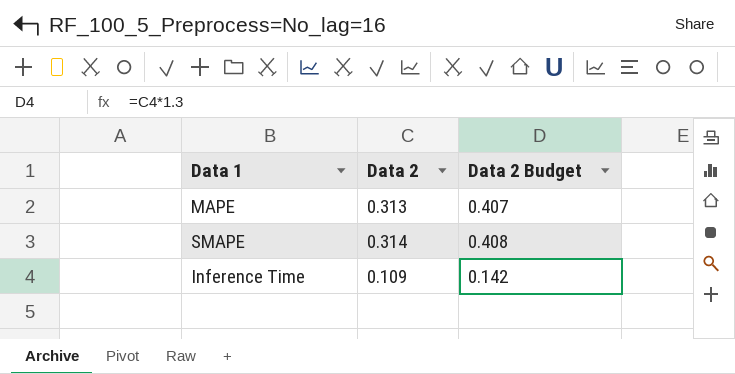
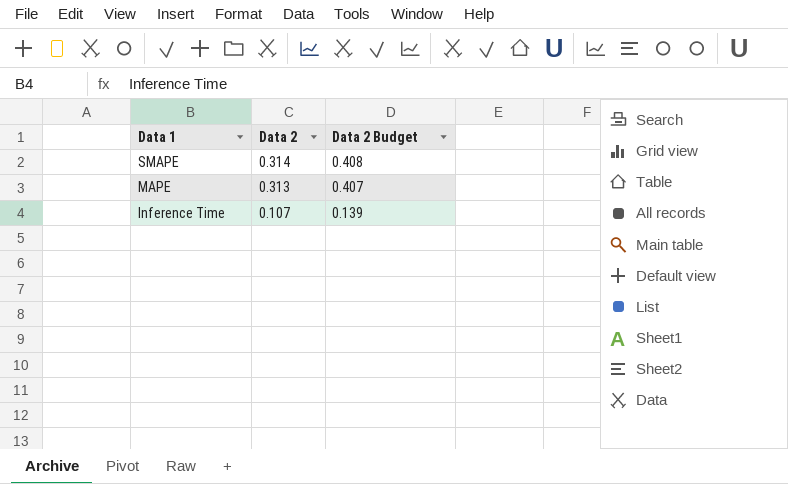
row order: none -> Data 1 descending
Inference Time | Data 2: 0.109 -> 0.107
Inference Time | Data 2 Budget: 0.142 -> 0.139

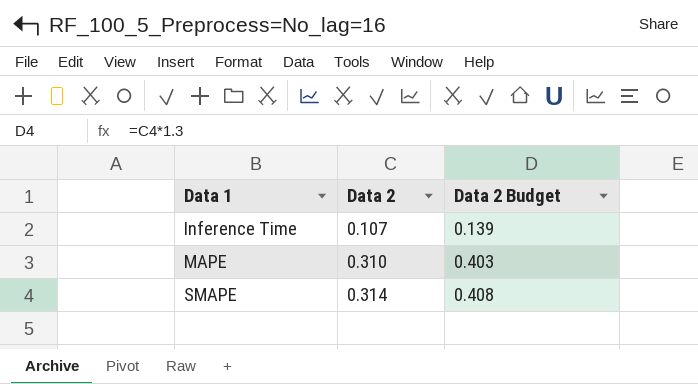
row order: Data 1 descending -> Data 1 ascending
MAPE | Data 2: 0.313 -> 0.310
MAPE | Data 2 Budget: 0.407 -> 0.403

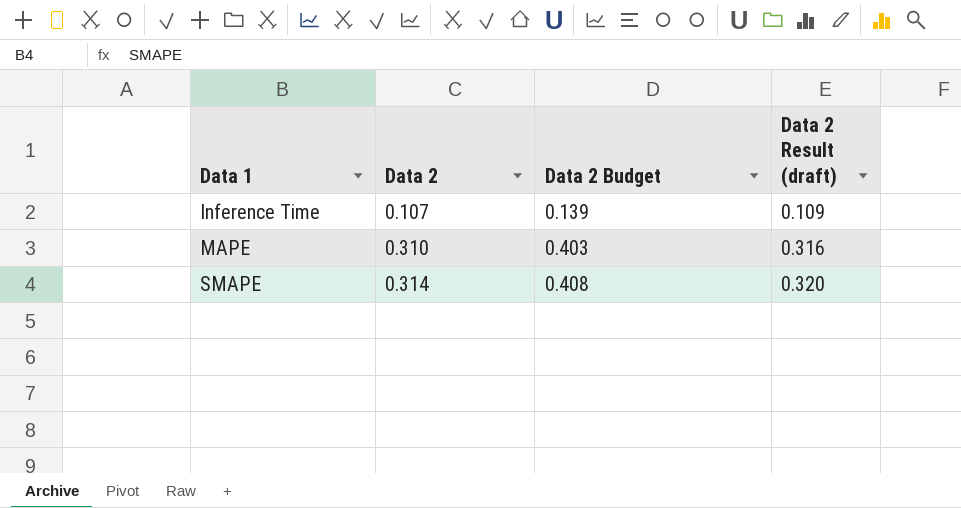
column Data 2 Result (draft) | formula: none -> [Data 2] * 1.02

